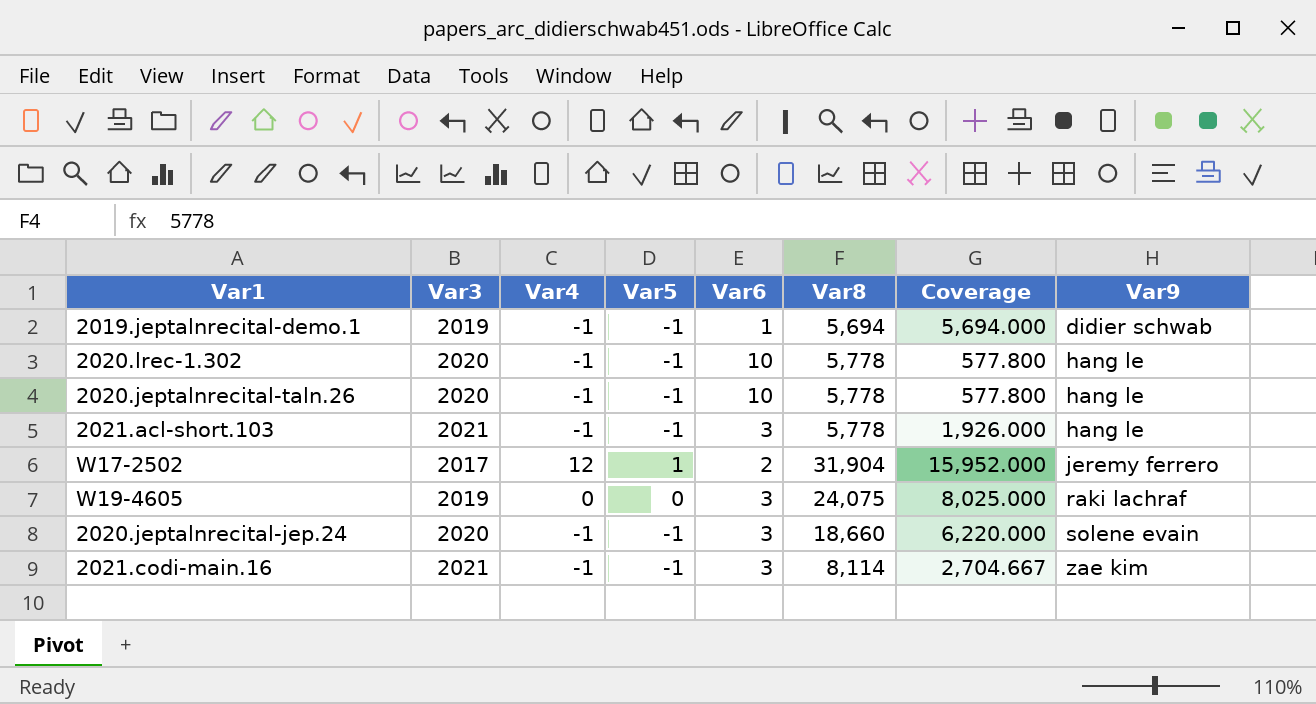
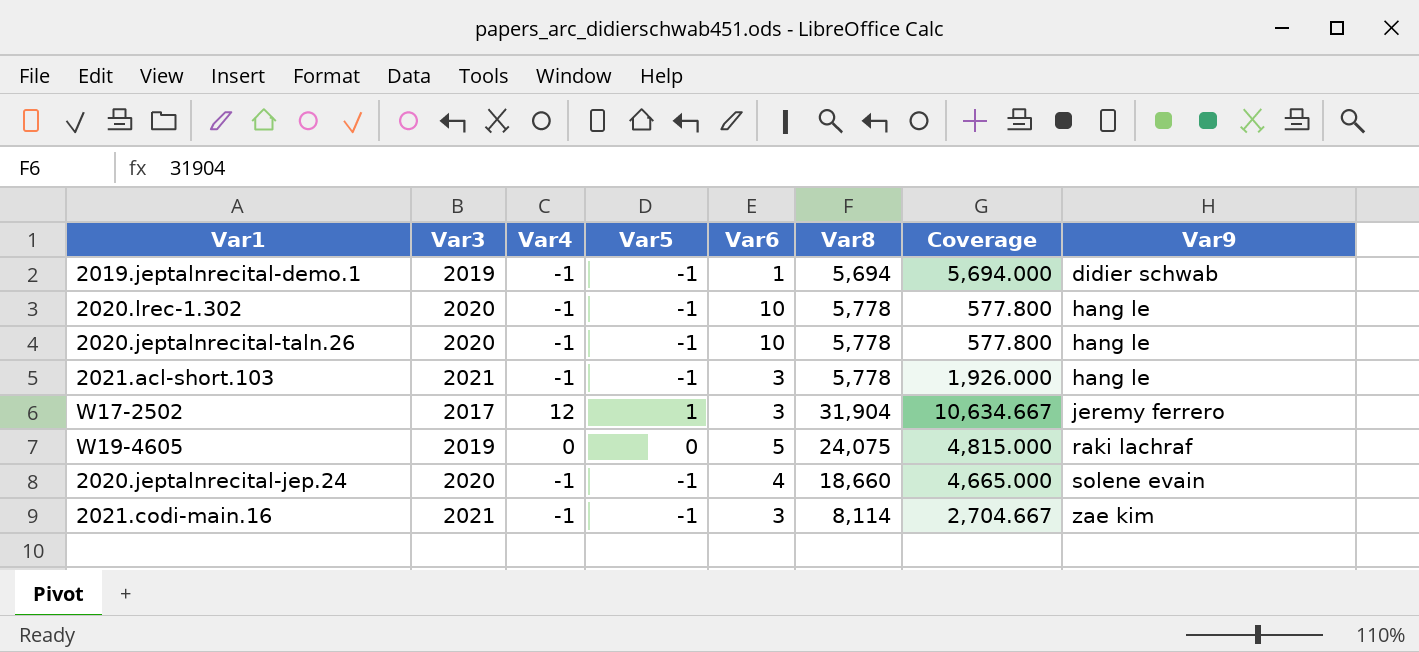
W17-2502 | Var6: 2 -> 3
W17-2502 | Coverage: 15,952.000 -> 10,634.667
W19-4605 | Var6: 3 -> 5
W19-4605 | Coverage: 8,025.000 -> 4,815.000
2020.jeptalnrecital-jep.24 | Var6: 3 -> 4
2020.jeptalnrecital-jep.24 | Coverage: 6,220.000 -> 4,665.000

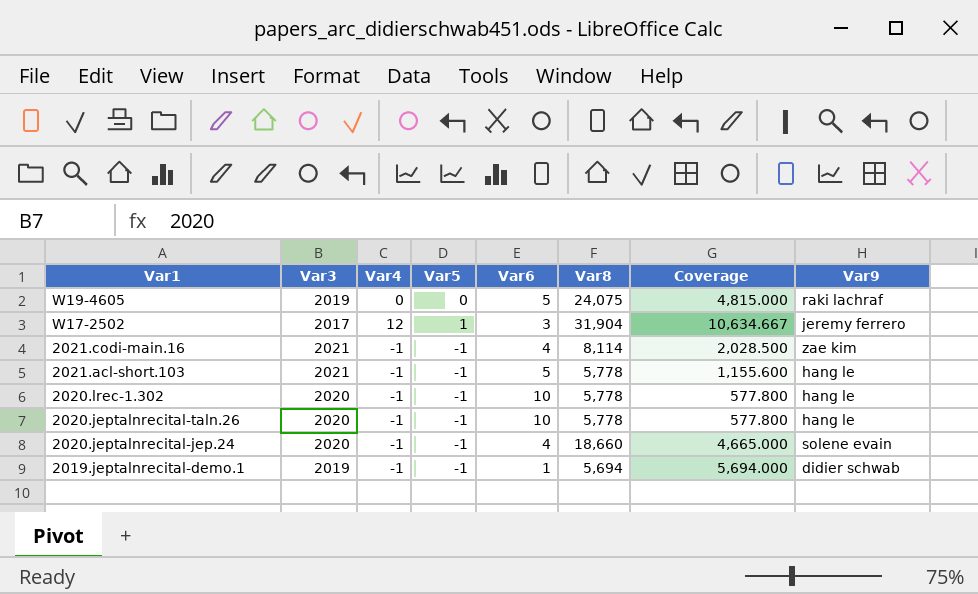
row order: Var9 ascending -> Var1 descending
2021.codi-main.16 | Var6: 3 -> 4
2021.codi-main.16 | Coverage: 2,704.667 -> 2,028.500
2021.acl-short.103 | Var6: 3 -> 5
2021.acl-short.103 | Coverage: 1,926.000 -> 1,155.600

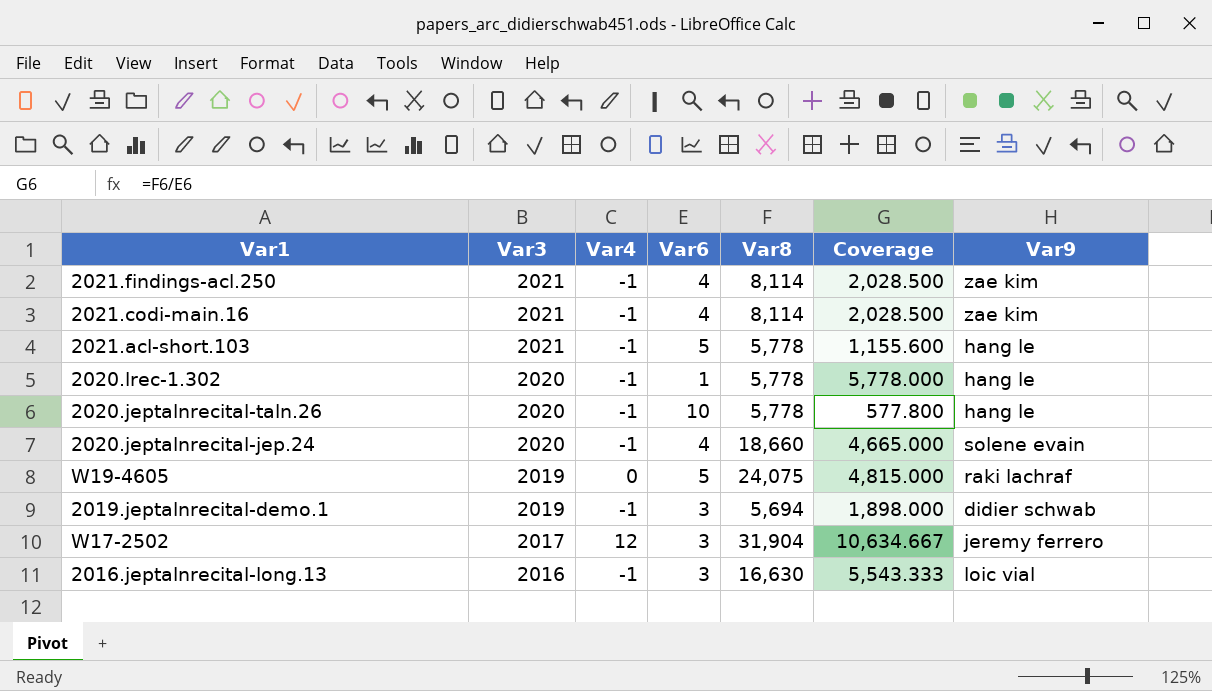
row order: Var1 descending -> Var3 descending
column Var5 | position: 4 -> none
row 2021.findings-acl.250: none -> 2021 | -1 | 4 | 8,114 | 2,028.500 | zae kim
2020.lrec-1.302 | Var6: 10 -> 1
2020.lrec-1.302 | Coverage: 577.800 -> 5,778.000
2019.jeptalnrecital-demo.1 | Var6: 1 -> 3
2019.jeptalnrecital-demo.1 | Coverage: 5,694.000 -> 1,898.000
row 2016.jeptalnrecital-long.13: none -> 2016 | -1 | 3 | 16,630 | 5,543.333 | loic vial

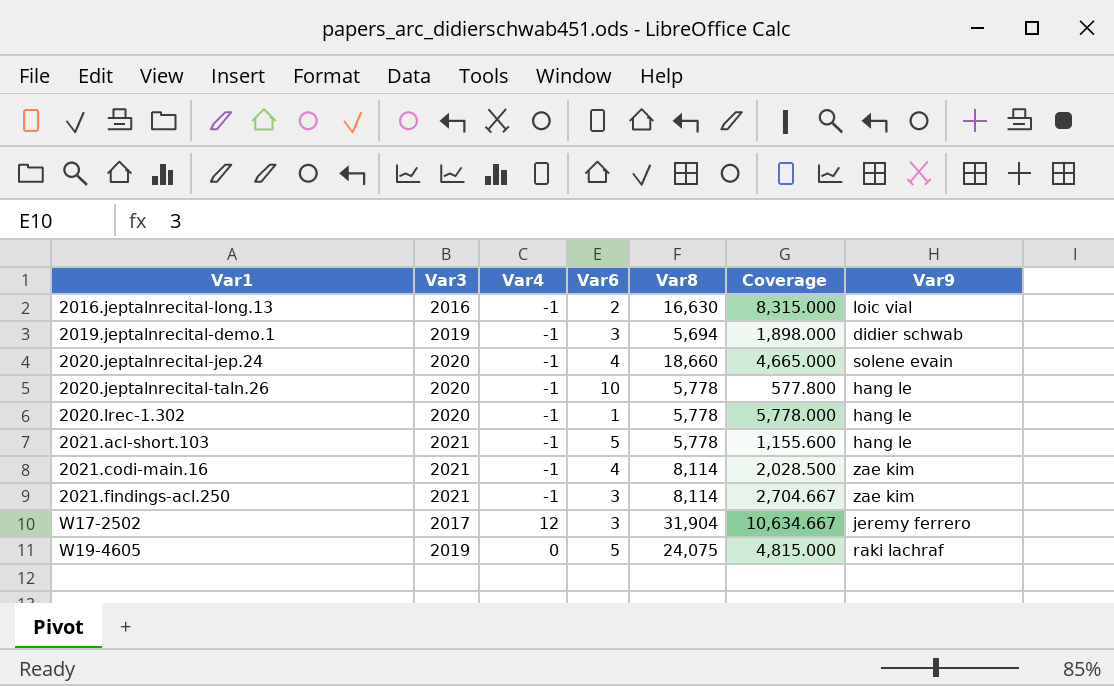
row order: Var3 descending -> Var1 ascending
2016.jeptalnrecital-long.13 | Var6: 3 -> 2
2016.jeptalnrecital-long.13 | Coverage: 5,543.333 -> 8,315.000
2021.findings-acl.250 | Var6: 4 -> 3
2021.findings-acl.250 | Coverage: 2,028.500 -> 2,704.667

